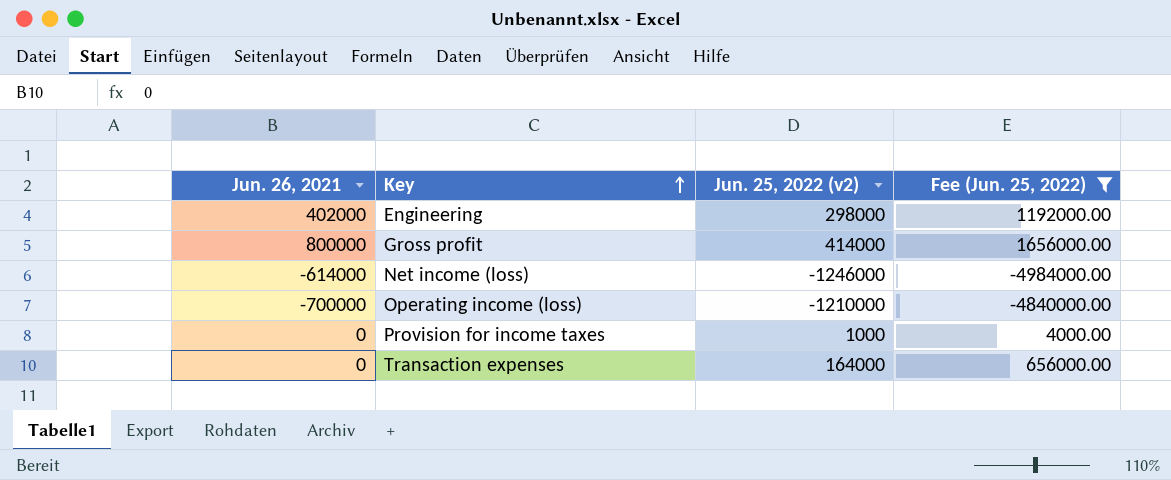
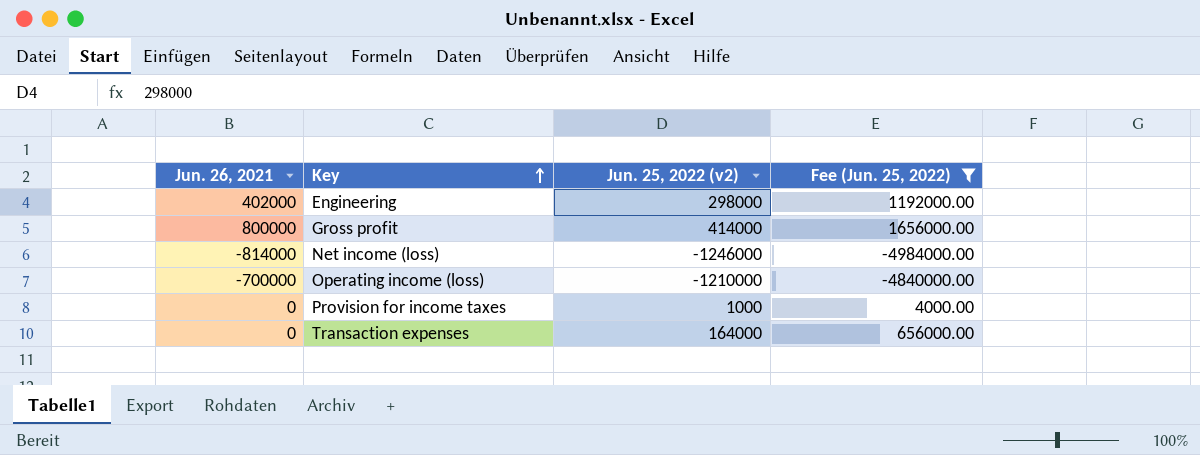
Net income (loss) | Jun. 26, 2021: -614000 -> -814000

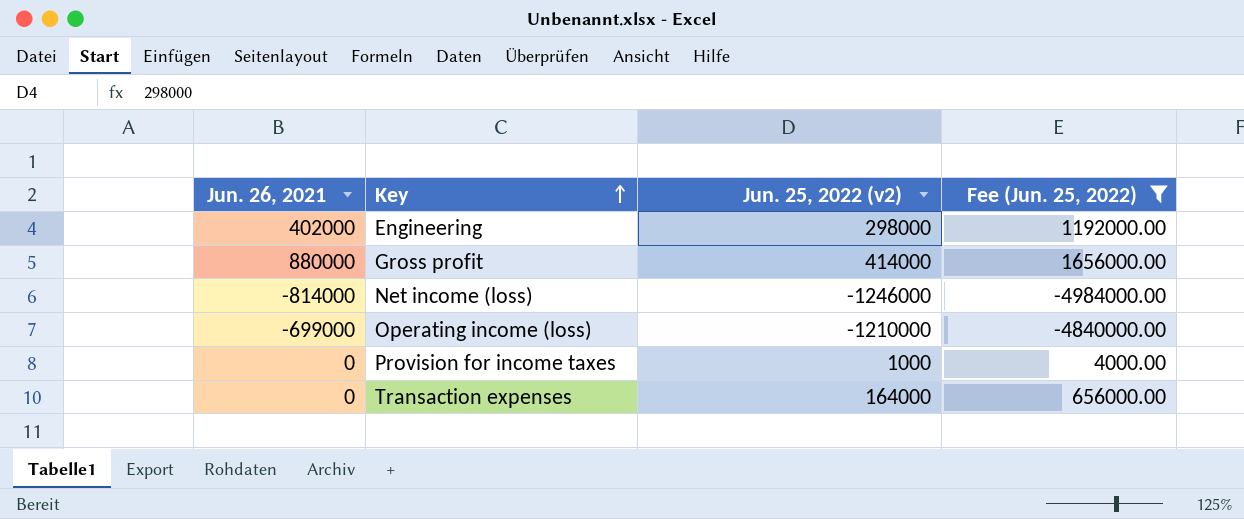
Gross profit | Jun. 26, 2021: 800000 -> 880000
Operating income (loss) | Jun. 26, 2021: -700000 -> -699000

